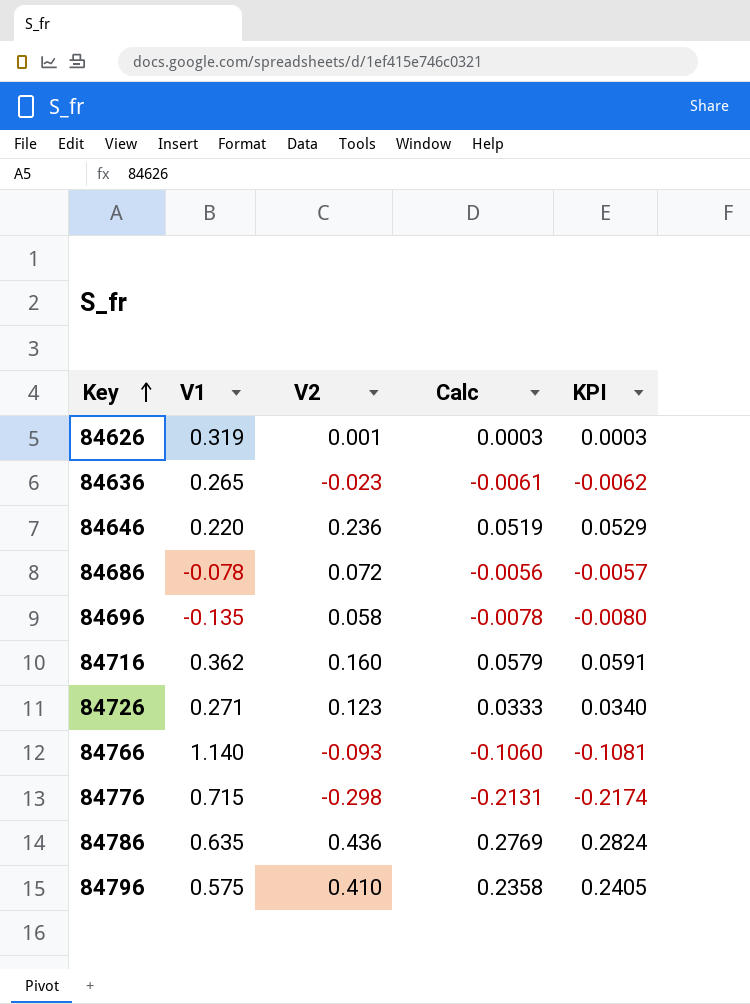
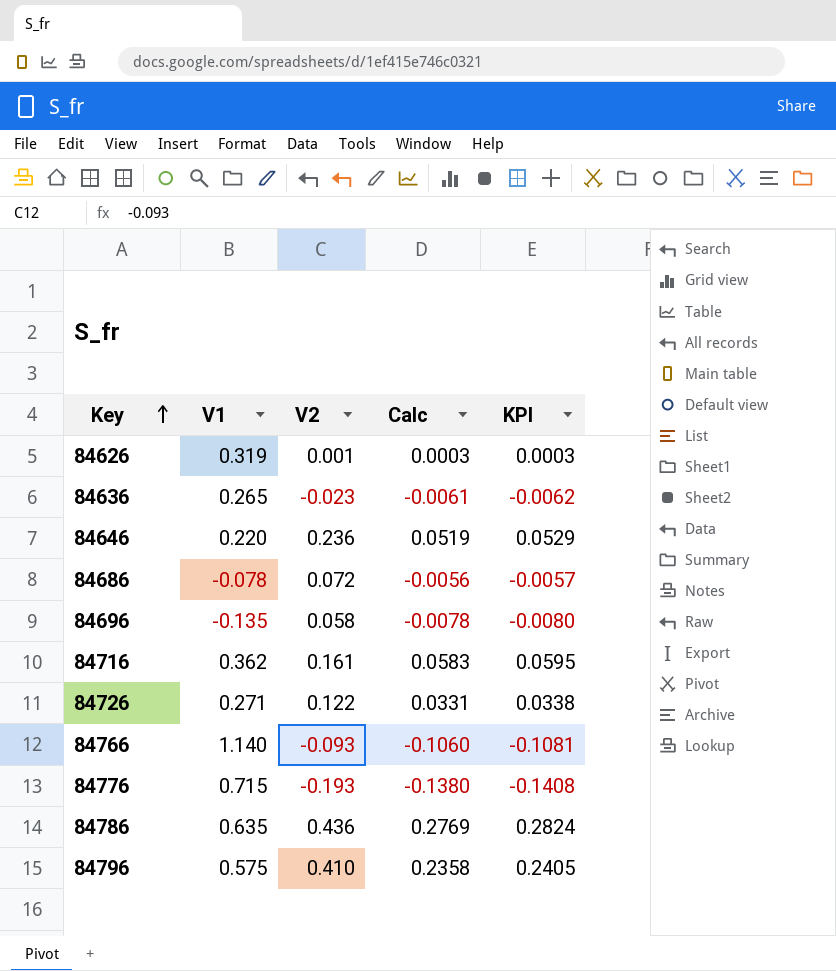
84716 | V2: 0.160 -> 0.161
84716 | Calc: 0.0579 -> 0.0583
84716 | KPI: 0.0591 -> 0.0595
84726 | V2: 0.123 -> 0.122
84726 | Calc: 0.0333 -> 0.0331
84726 | KPI: 0.0340 -> 0.0338
84776 | V2: -0.298 -> -0.193
84776 | Calc: -0.2131 -> -0.1380
84776 | KPI: -0.2174 -> -0.1408

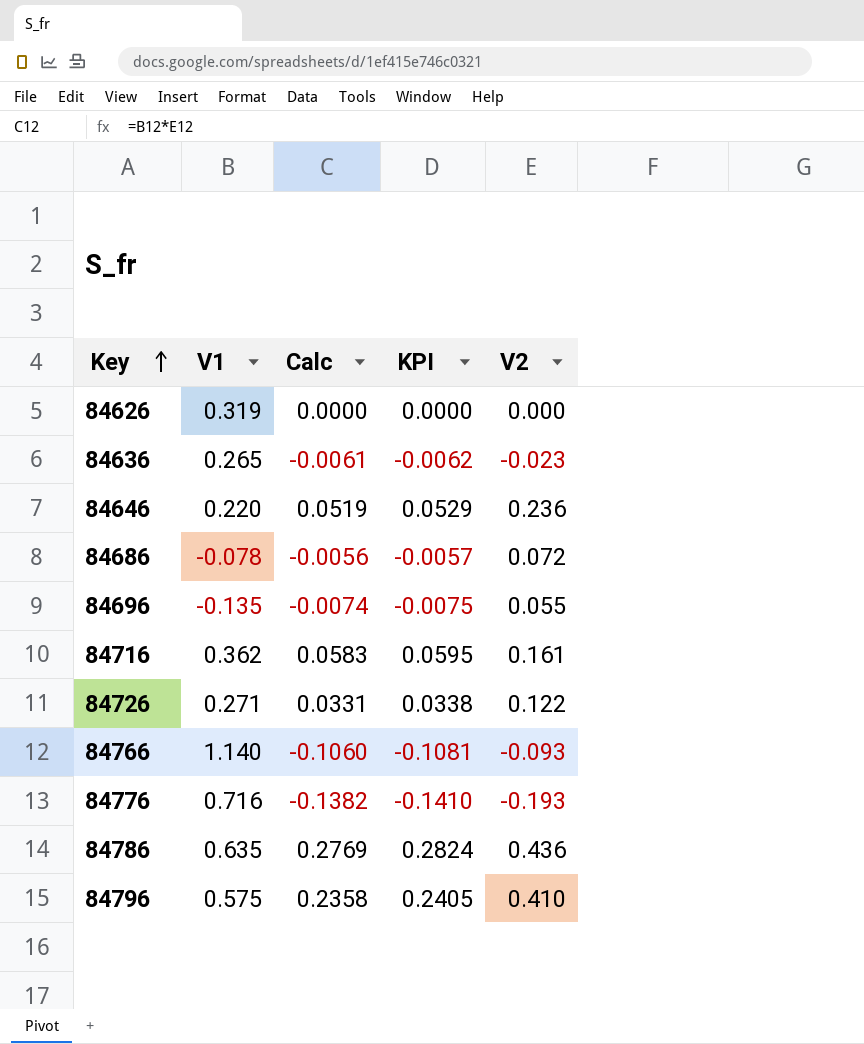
column V2 | position: 3 -> 5
84626 | Calc: 0.0003 -> 0.0000
84626 | KPI: 0.0003 -> 0.0000
84626 | V2: 0.001 -> 0.000
84696 | Calc: -0.0078 -> -0.0074
84696 | KPI: -0.0080 -> -0.0075
84696 | V2: 0.058 -> 0.055
84776 | V1: 0.715 -> 0.716
84776 | Calc: -0.1380 -> -0.1382
84776 | KPI: -0.1408 -> -0.1410

